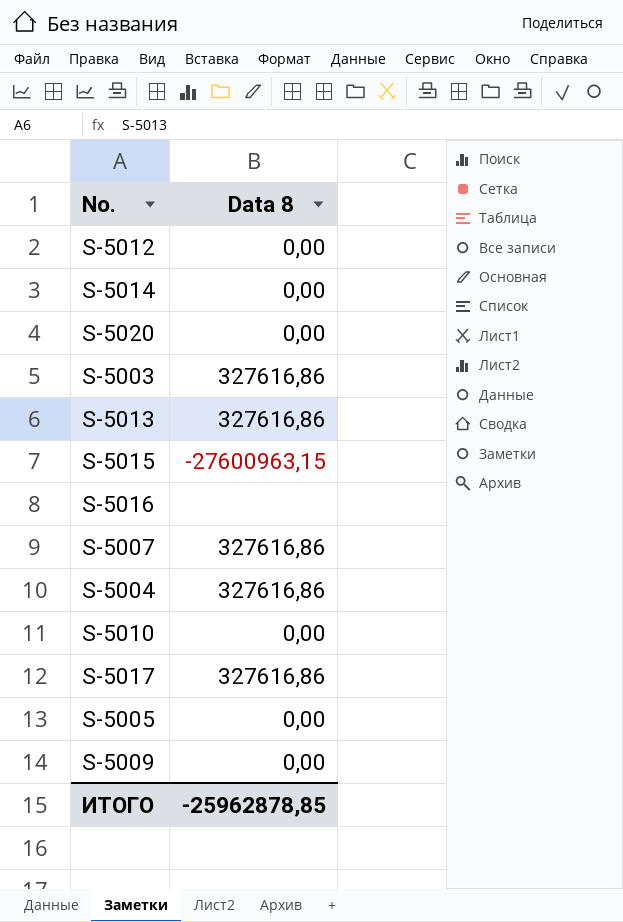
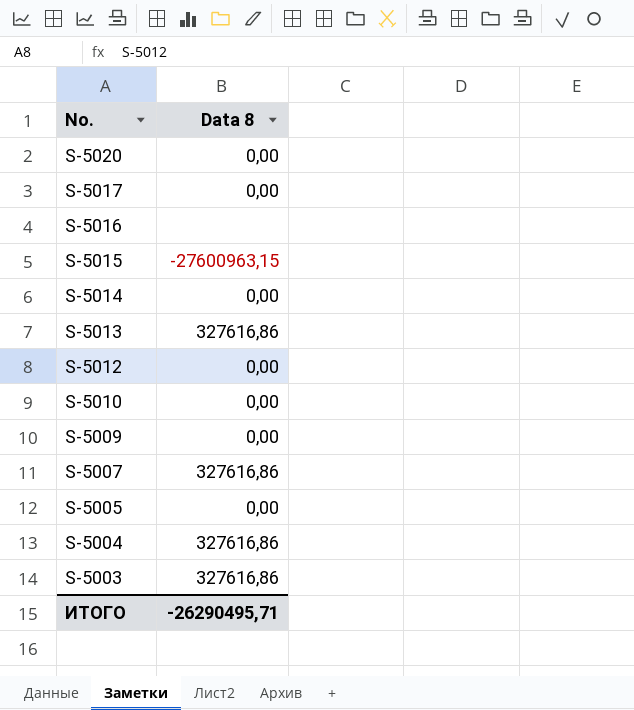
row order: none -> No. descending
S-5017 | Data 8: 327616,86 -> 0,00
ИТОГО | Data 8: -25962878,85 -> -26290495,71

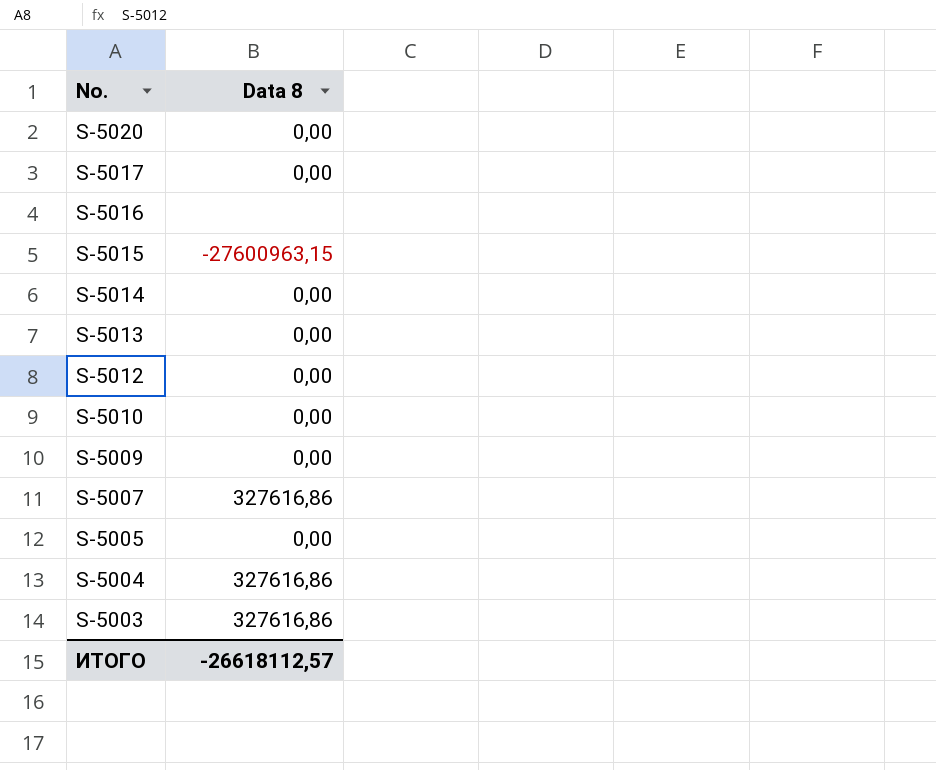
S-5013 | Data 8: 327616,86 -> 0,00
ИТОГО | Data 8: -26290495,71 -> -26618112,57

